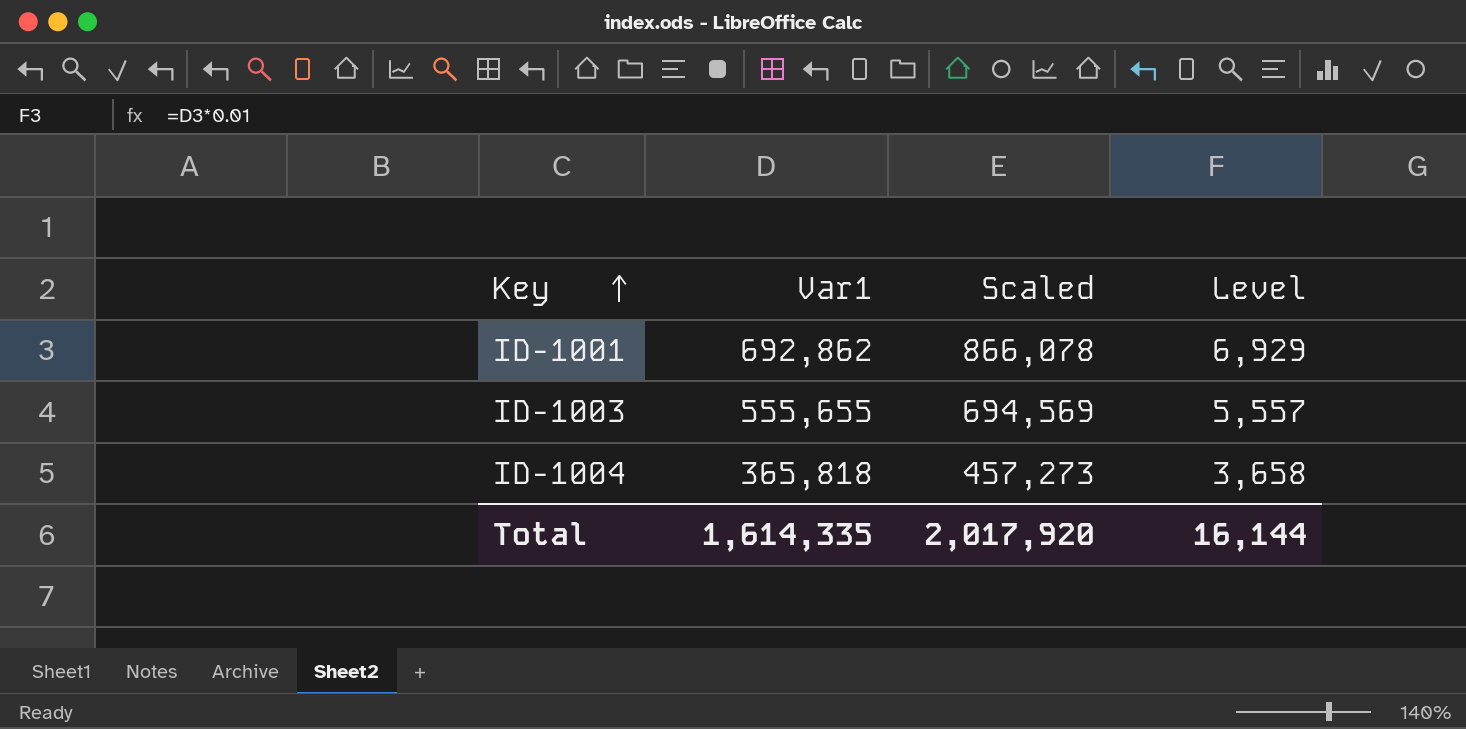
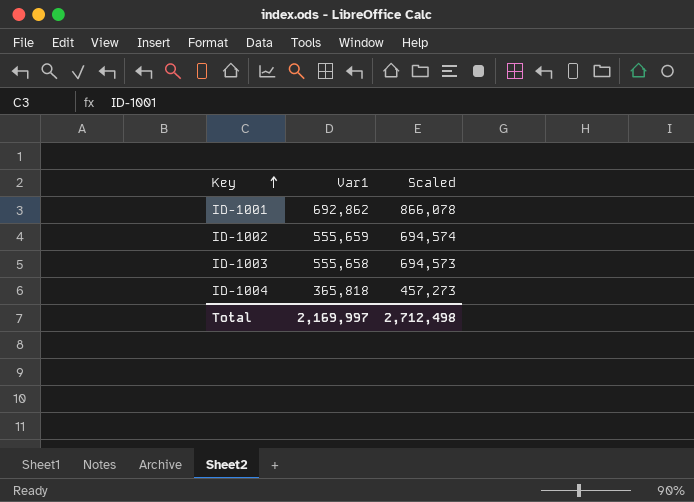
column Level | formula: [Var1] * 0.01 -> none
row ID-1002: none -> 555,659 | 694,574
ID-1003 | Var1: 555,655 -> 555,658
ID-1003 | Scaled: 694,569 -> 694,573
Total | Var1: 1,614,335 -> 2,169,997
Total | Scaled: 2,017,920 -> 2,712,498

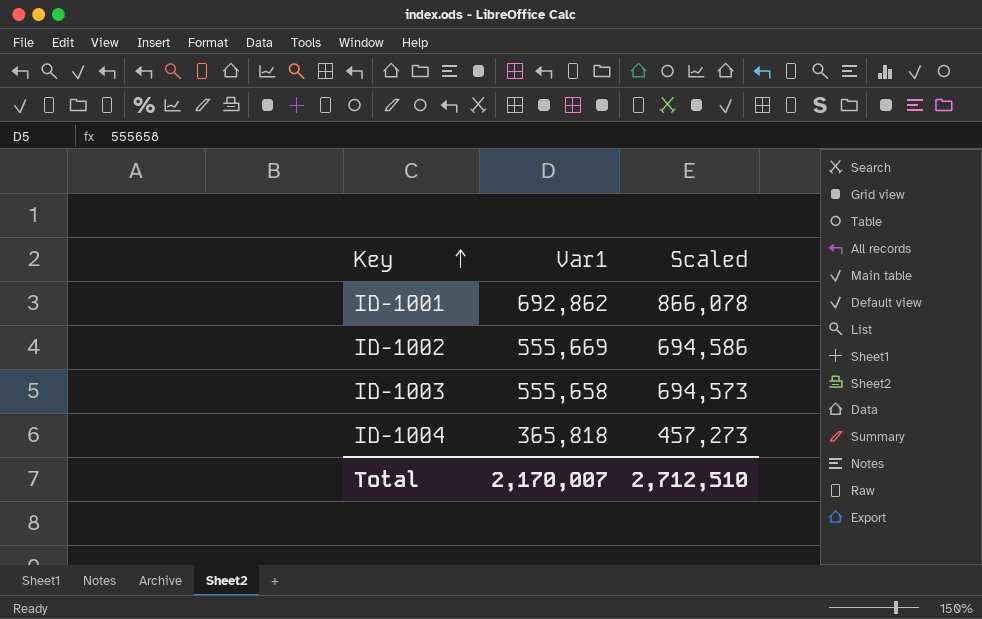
ID-1002 | Var1: 555,659 -> 555,669
ID-1002 | Scaled: 694,574 -> 694,586
Total | Var1: 2,169,997 -> 2,170,007
Total | Scaled: 2,712,498 -> 2,712,510

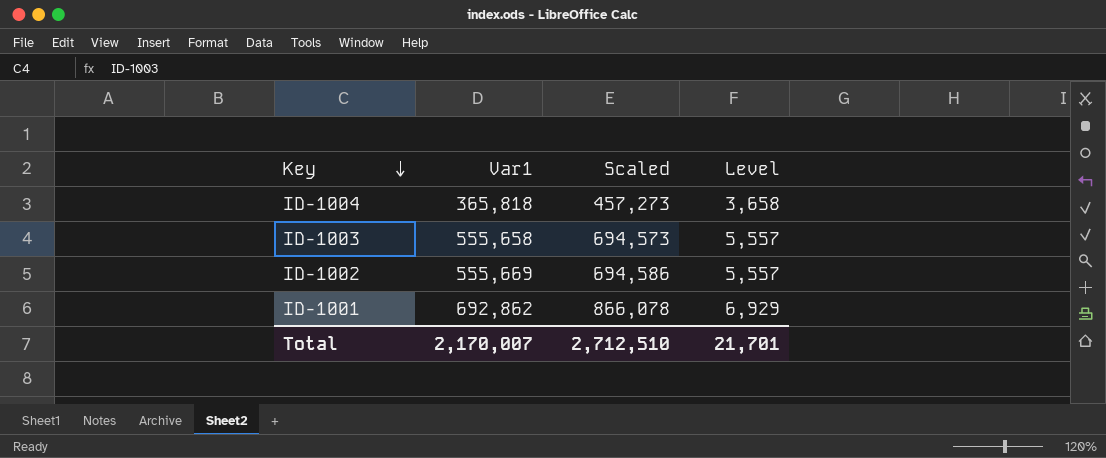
row order: Key ascending -> Key descending
column Level | formula: none -> [Var1] * 0.01

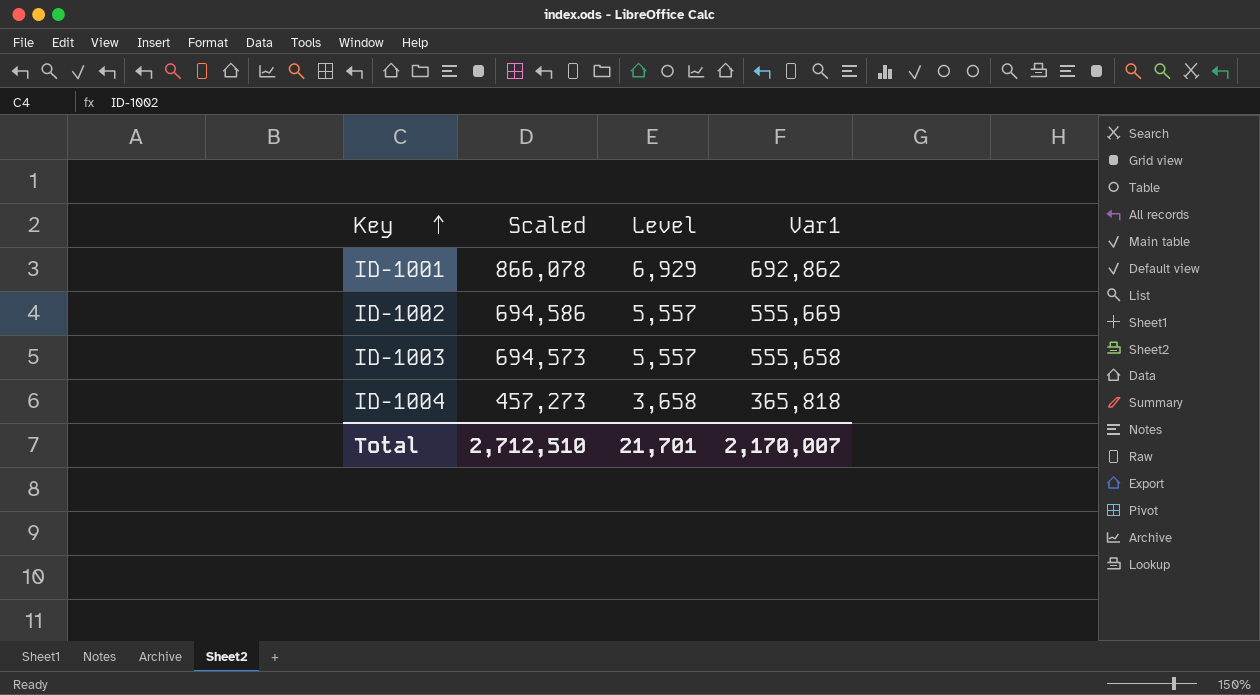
row order: Key descending -> Key ascending
column Var1 | position: 2 -> 4

